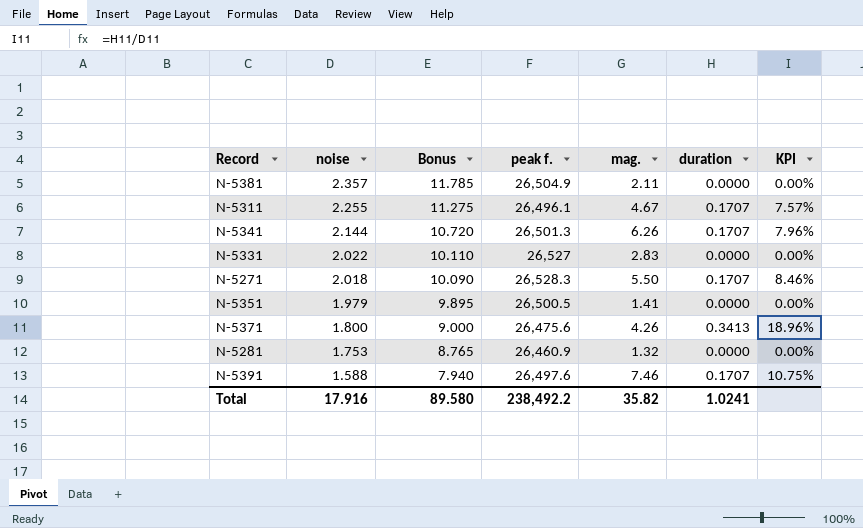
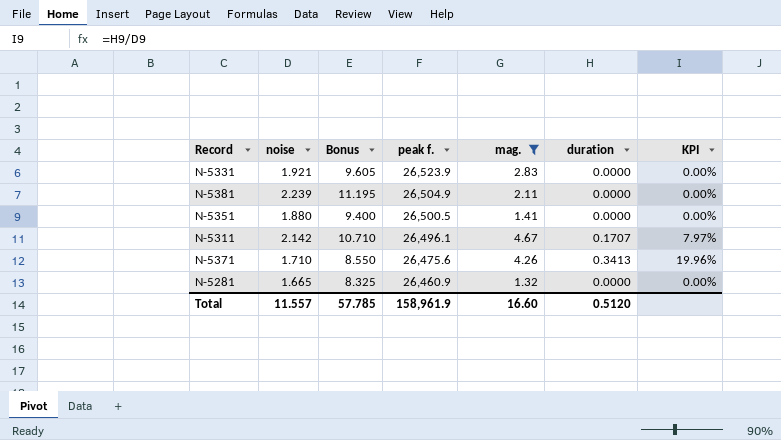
filter: none -> mag. <= 4.67
row order: noise descending -> peak f. descending
N-5331 | noise: 2.022 -> 1.921
N-5331 | Bonus: 10.110 -> 9.605
N-5331 | peak f.: 26,527 -> 26,523.9
N-5381 | noise: 2.357 -> 2.239
N-5381 | Bonus: 11.785 -> 11.195
N-5351 | noise: 1.979 -> 1.880
N-5351 | Bonus: 9.895 -> 9.400
N-5311 | noise: 2.255 -> 2.142
N-5311 | Bonus: 11.275 -> 10.710
N-5311 | KPI: 7.57% -> 7.97%
N-5371 | noise: 1.800 -> 1.710
N-5371 | Bonus: 9.000 -> 8.550
N-5371 | KPI: 18.96% -> 19.96%
N-5281 | noise: 1.753 -> 1.665
N-5281 | Bonus: 8.765 -> 8.325
Total | noise: 17.916 -> 11.557
Total | Bonus: 89.580 -> 57.785
Total | peak f.: 238,492.2 -> 158,961.9
Total | mag.: 35.82 -> 16.60
Total | duration: 1.0241 -> 0.5120

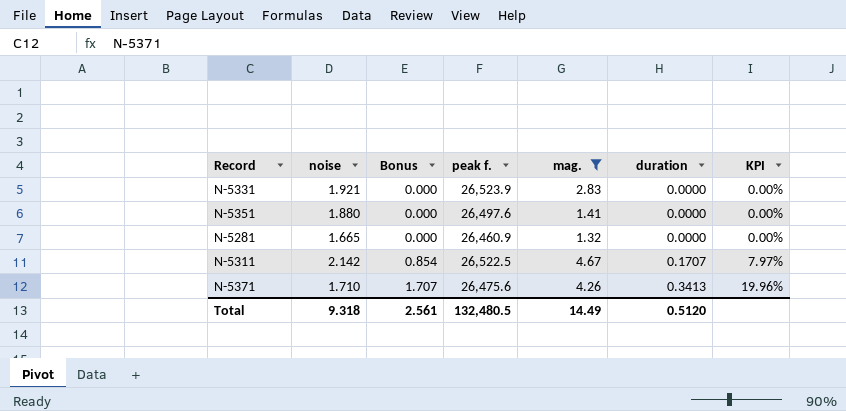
row order: peak f. descending -> Bonus ascending
column Bonus | formula: [noise] * 5 -> [duration] * 5
row N-5381: 2.239 | 11.195 | 26,504.9 | 2.11 | 0.0000 | 0.00% -> none
N-5351 | peak f.: 26,500.5 -> 26,497.6
N-5311 | peak f.: 26,496.1 -> 26,522.5
Total | noise: 11.557 -> 9.318
Total | Bonus: 57.785 -> 2.561
Total | peak f.: 158,961.9 -> 132,480.5
Total | mag.: 16.60 -> 14.49

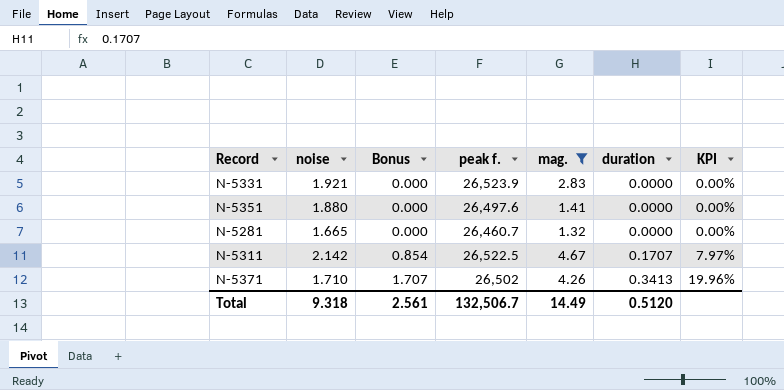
N-5281 | peak f.: 26,460.9 -> 26,460.7
N-5371 | peak f.: 26,475.6 -> 26,502
Total | peak f.: 132,480.5 -> 132,506.7

